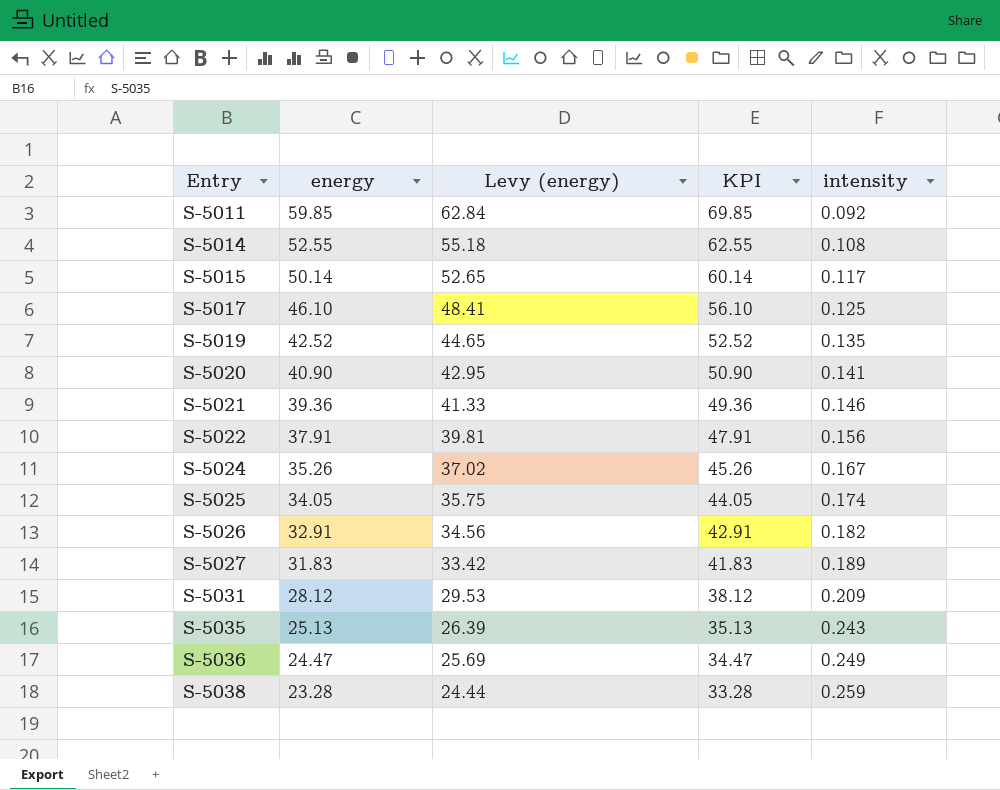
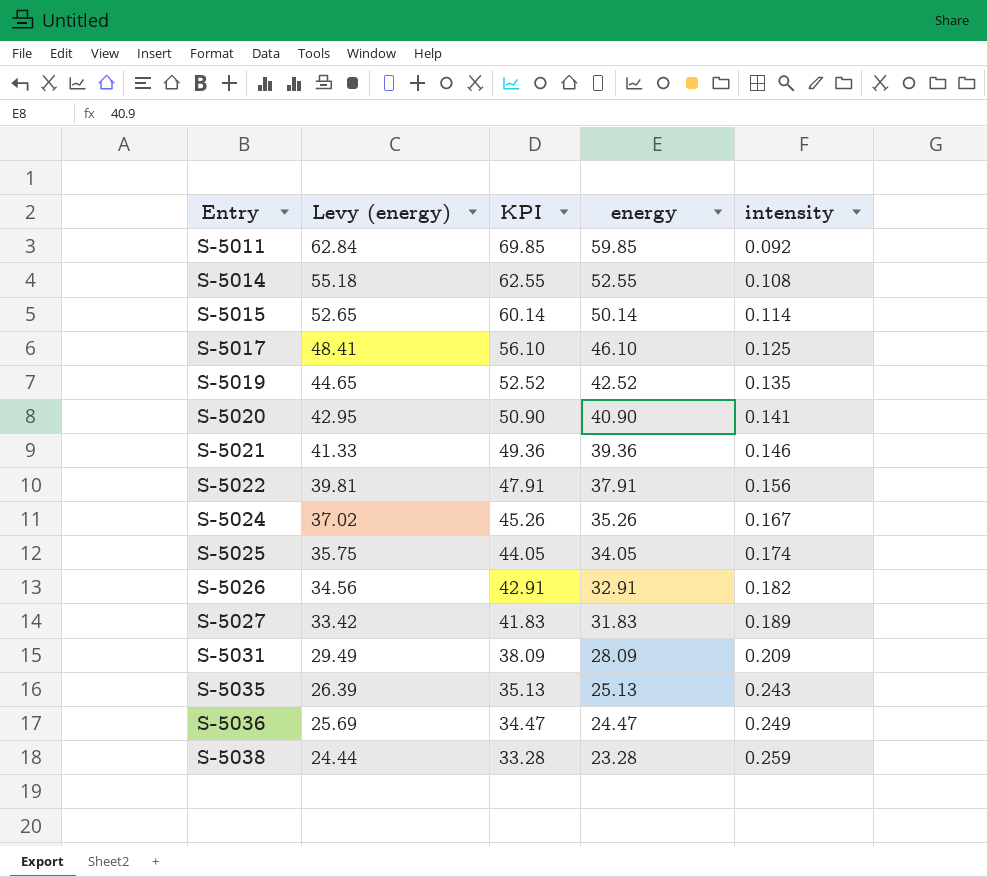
column energy | position: 2 -> 4
S-5015 | intensity: 0.117 -> 0.114
S-5031 | Levy (energy): 29.53 -> 29.49
S-5031 | KPI: 38.12 -> 38.09
S-5031 | energy: 28.12 -> 28.09

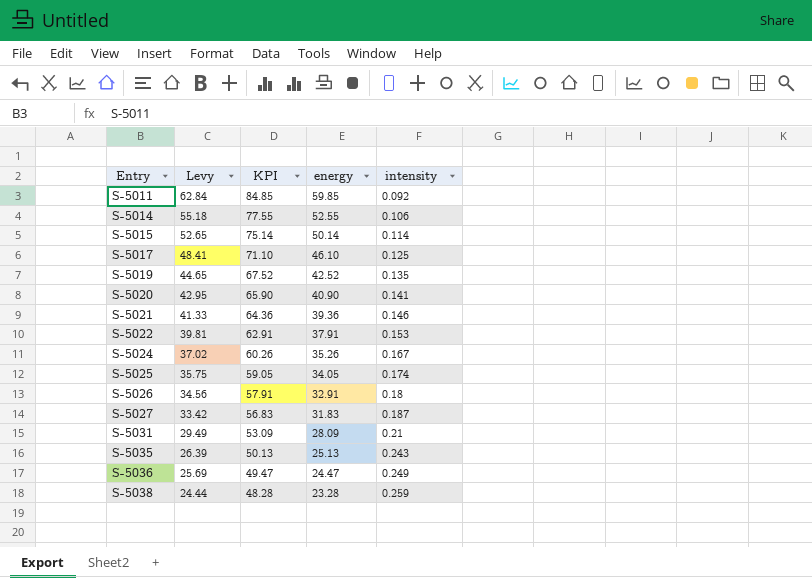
column name: Levy (energy) -> Levy
column KPI | formula: [energy] + 10 -> [energy] + 25
S-5014 | intensity: 0.108 -> 0.106
S-5022 | intensity: 0.156 -> 0.153
S-5026 | intensity: 0.182 -> 0.18
S-5027 | intensity: 0.189 -> 0.187
S-5031 | intensity: 0.209 -> 0.21

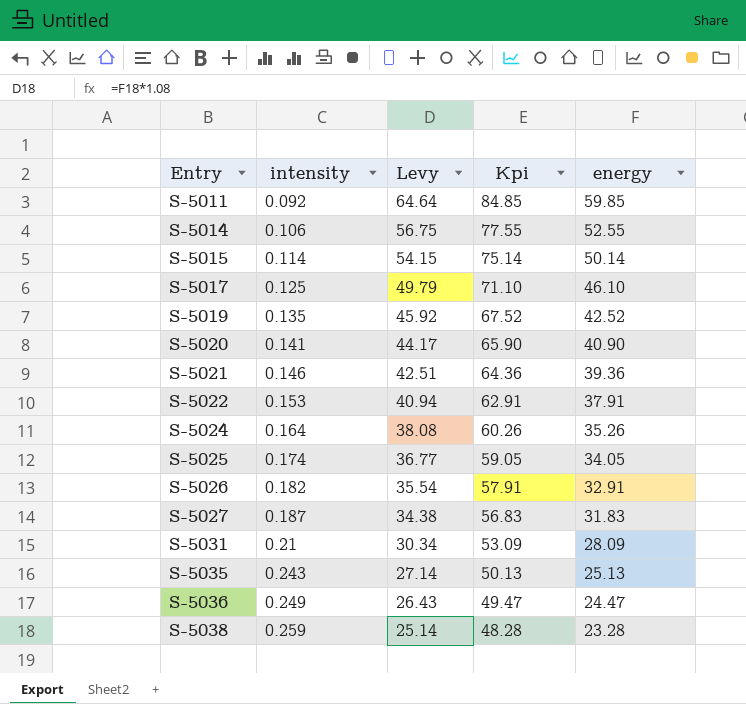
column intensity | position: 5 -> 2
column Levy | formula: [energy] * 1.05 -> [energy] * 1.08
column name: KPI -> Kpi
S-5024 | intensity: 0.167 -> 0.164
S-5026 | intensity: 0.18 -> 0.182

